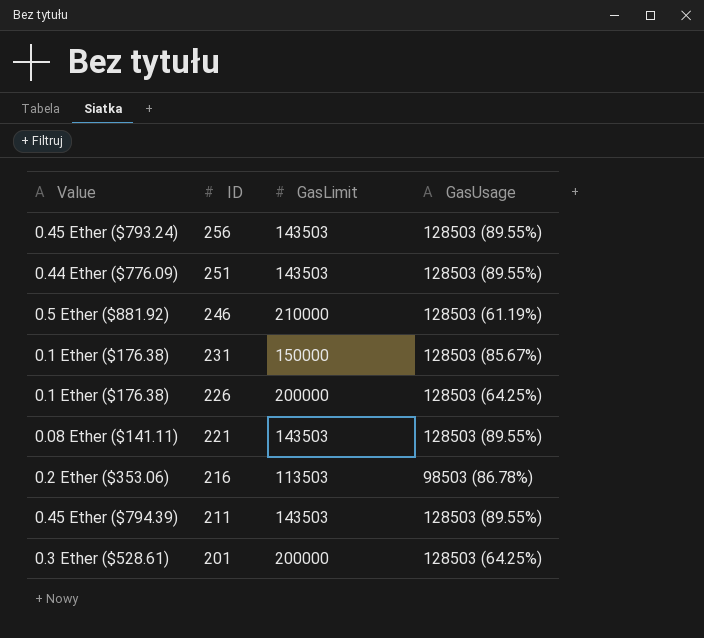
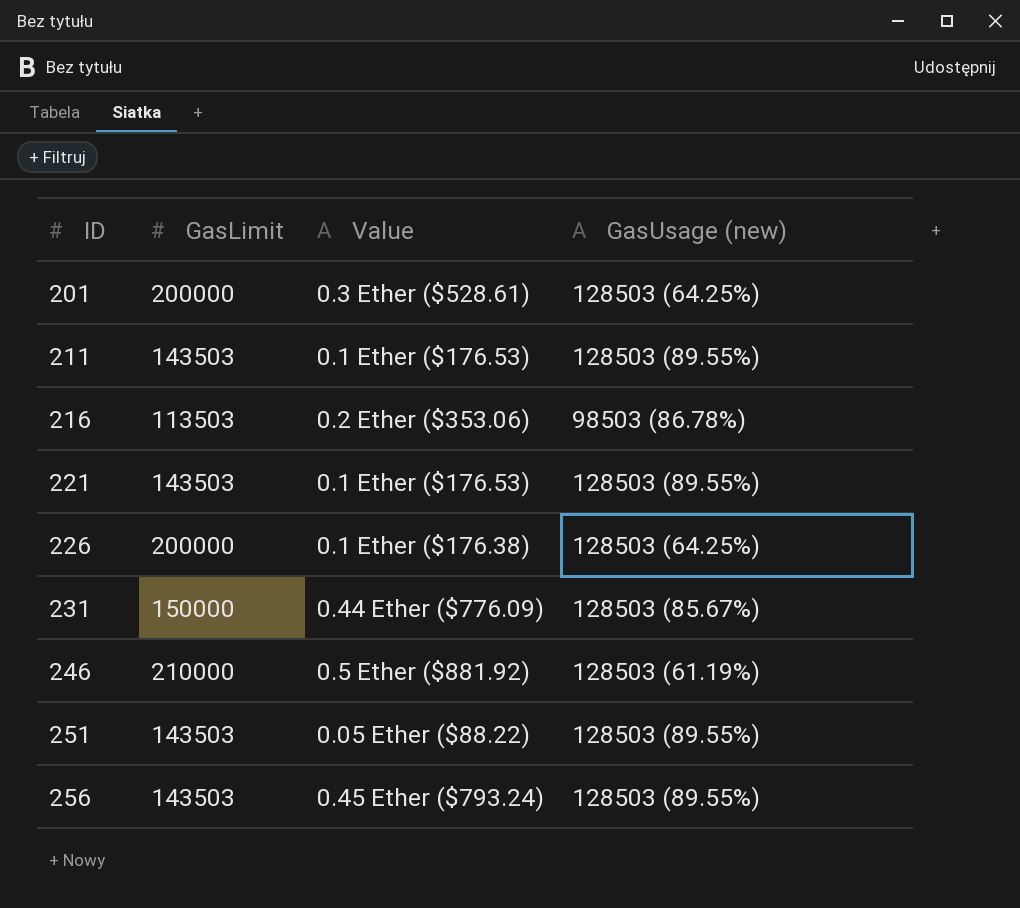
row order: ID descending -> ID ascending
column Value | position: 1 -> 3
column name: GasUsage -> GasUsage (new)
211 | Value: 0.45 Ether ($794.39) -> 0.1 Ether ($176.53)
221 | Value: 0.08 Ether ($141.11) -> 0.1 Ether ($176.53)
231 | Value: 0.1 Ether ($176.38) -> 0.44 Ether ($776.09)
251 | Value: 0.44 Ether ($776.09) -> 0.05 Ether ($88.22)

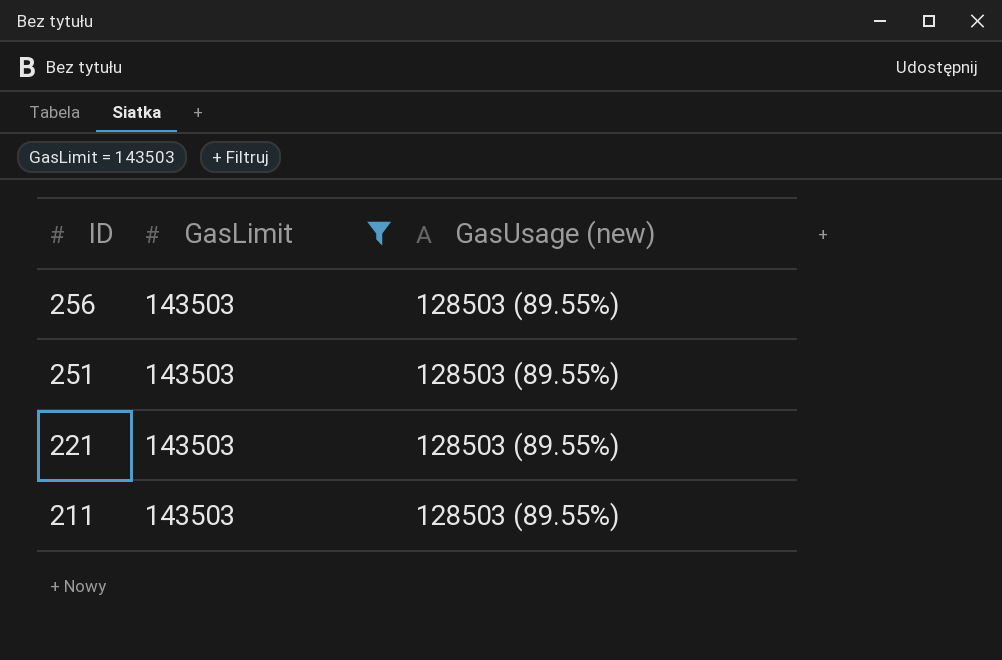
filter: none -> GasLimit = 143503
row order: ID ascending -> ID descending
column Value | position: 3 -> none

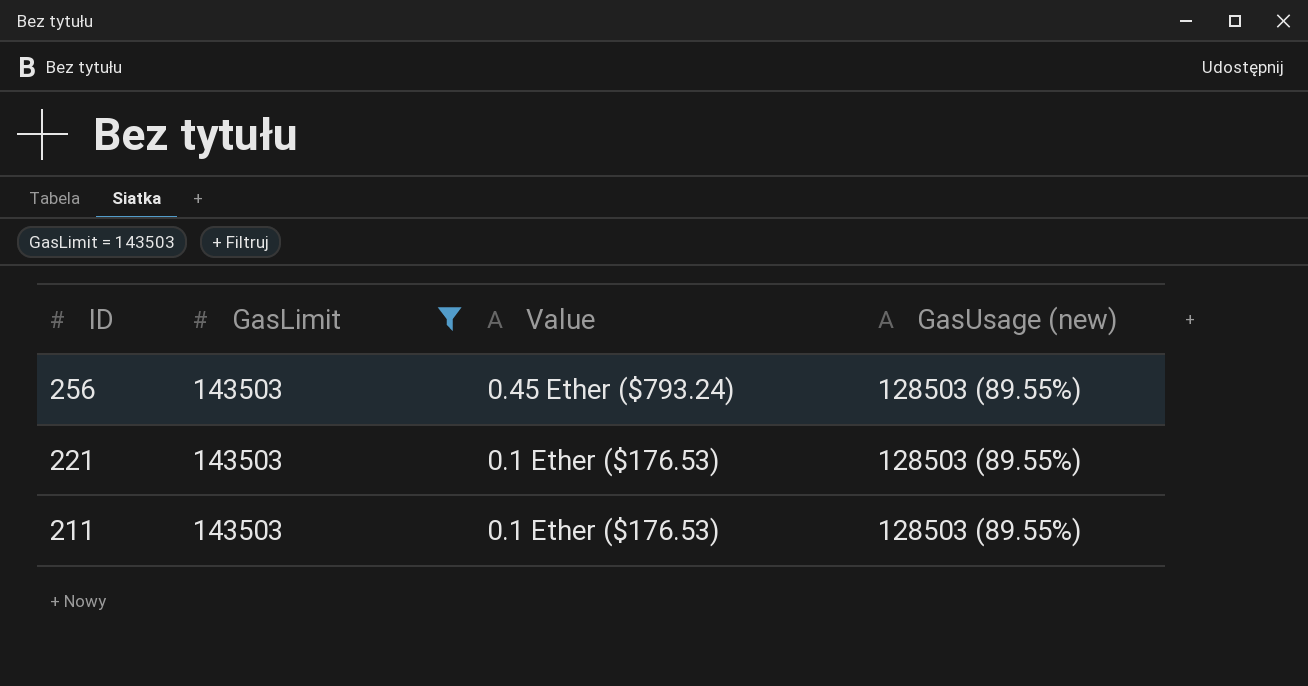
column Value | position: none -> 3
row 251: 143503 | 128503 (89.55%) -> none

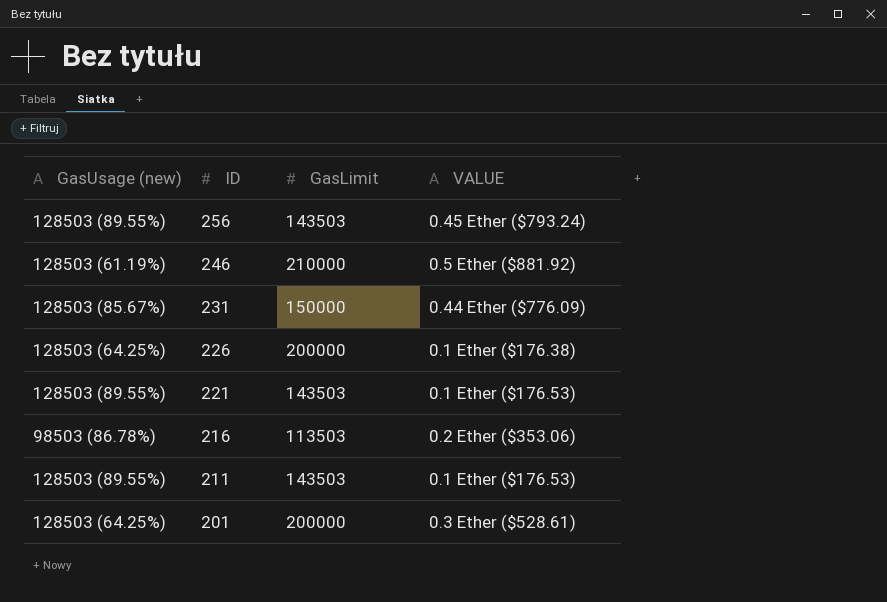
filter: GasLimit = 143503 -> none
column GasUsage (new) | position: 4 -> 1
column name: Value -> VALUE

